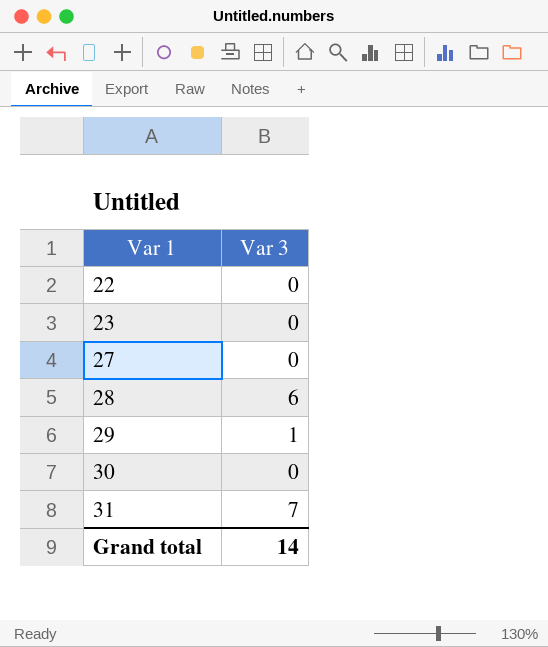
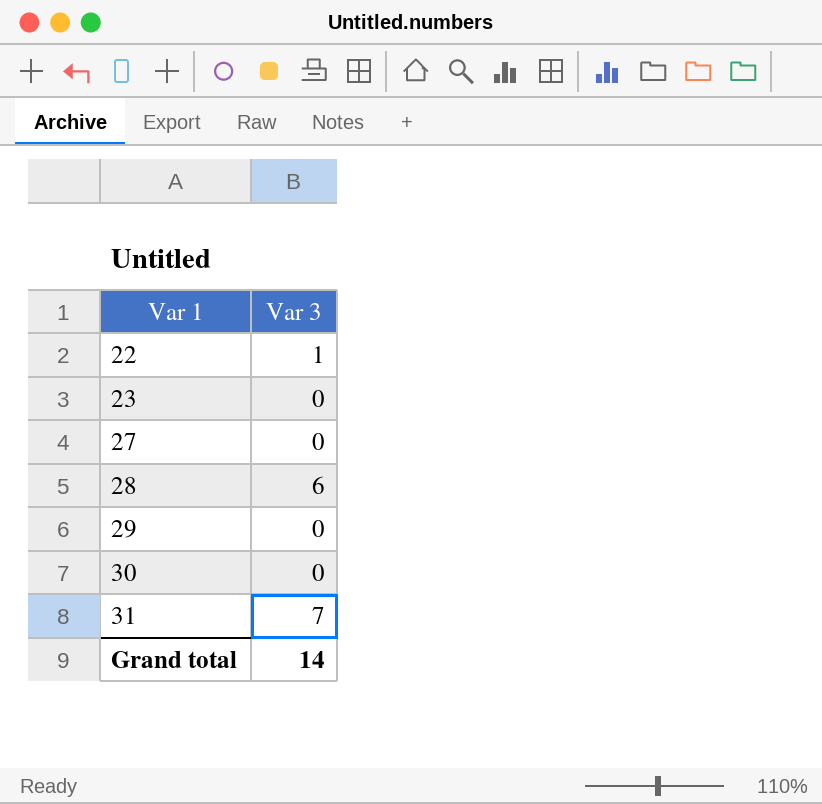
22 | Var 3: 0 -> 1
29 | Var 3: 1 -> 0

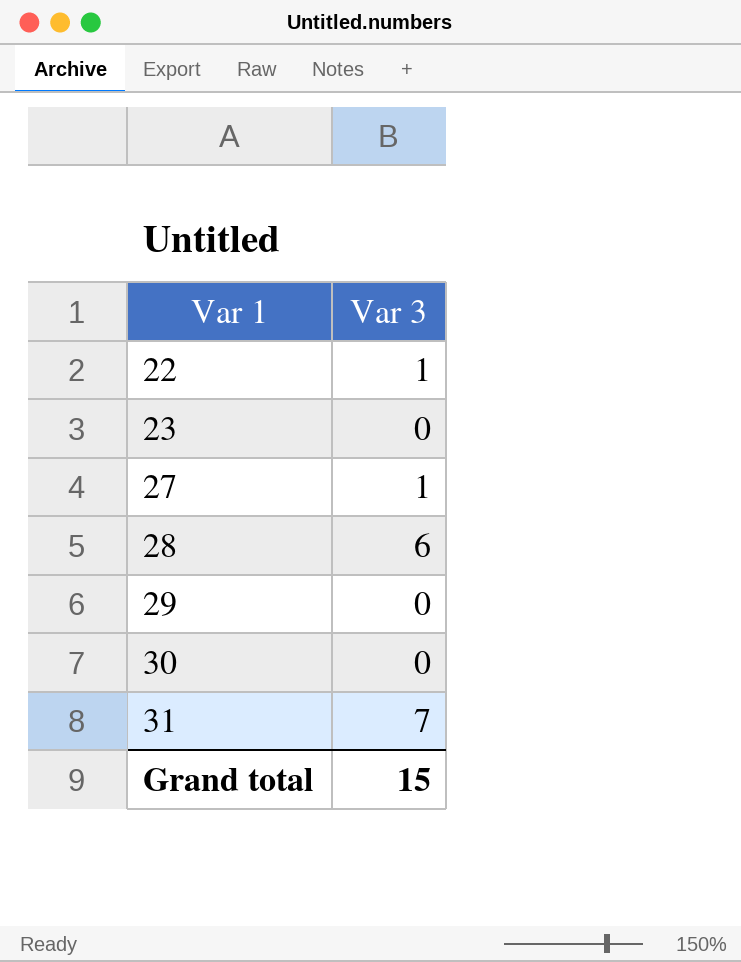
27 | Var 3: 0 -> 1
Grand total | Var 3: 14 -> 15

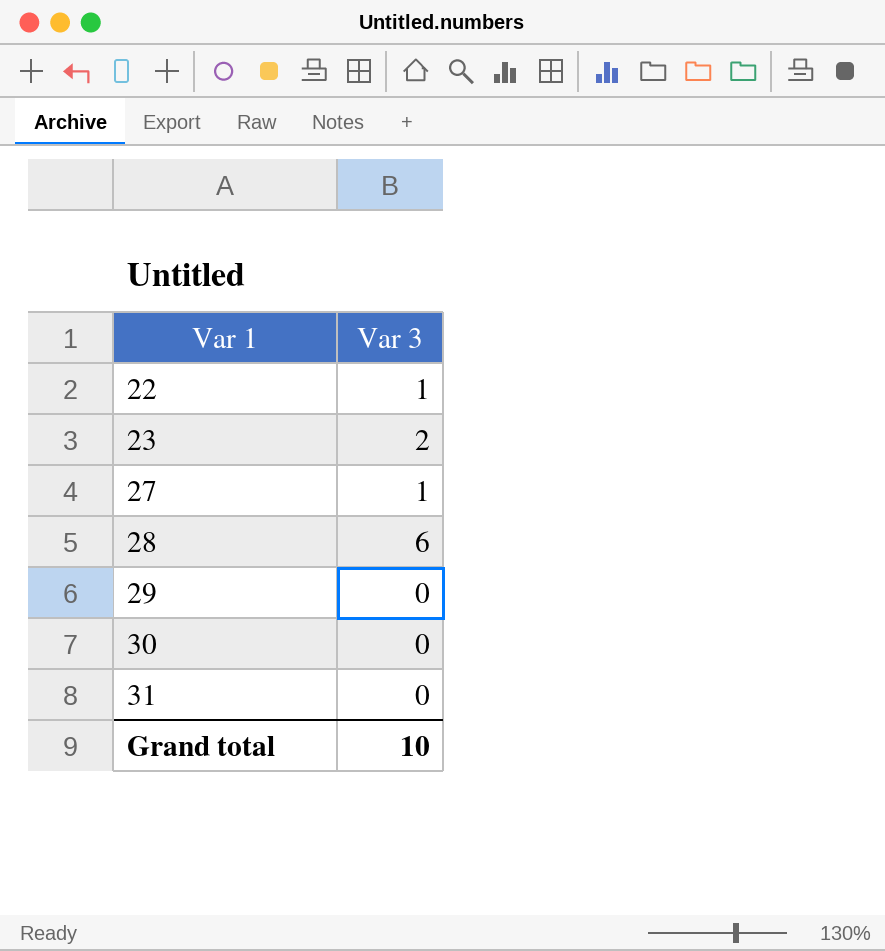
23 | Var 3: 0 -> 2
31 | Var 3: 7 -> 0
Grand total | Var 3: 15 -> 10

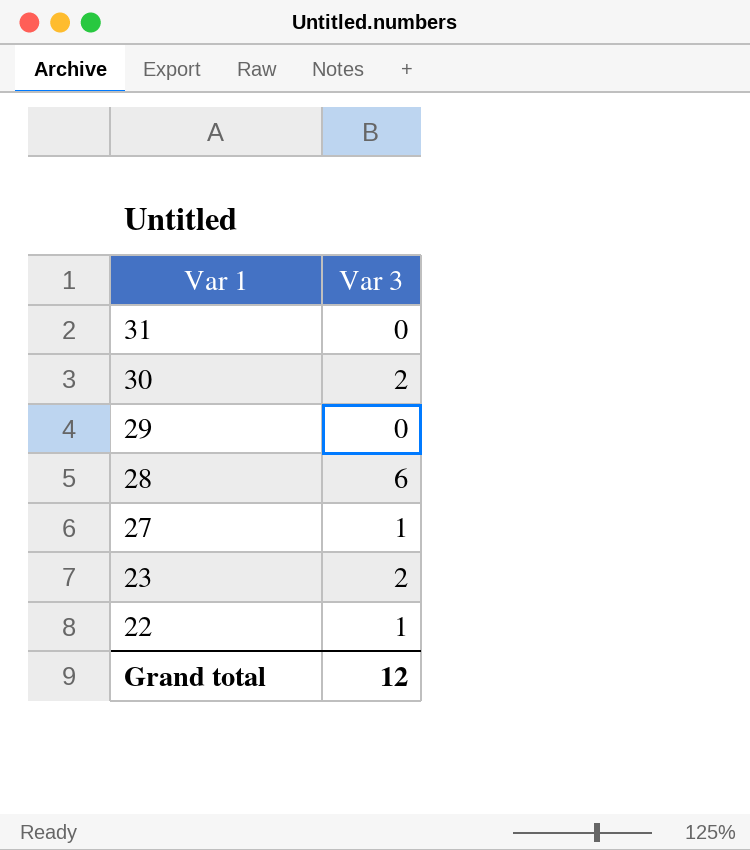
row order: Var 1 ascending -> Var 1 descending
30 | Var 3: 0 -> 2
Grand total | Var 3: 10 -> 12

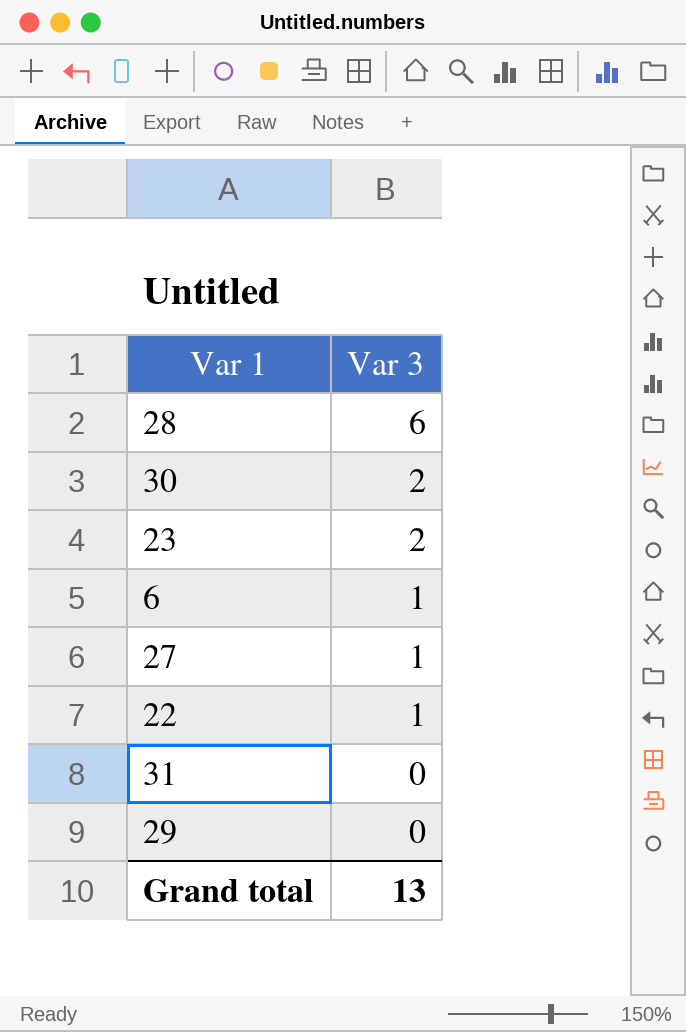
row order: Var 1 descending -> Var 3 descending
row 6: none -> 1
Grand total | Var 3: 12 -> 13

